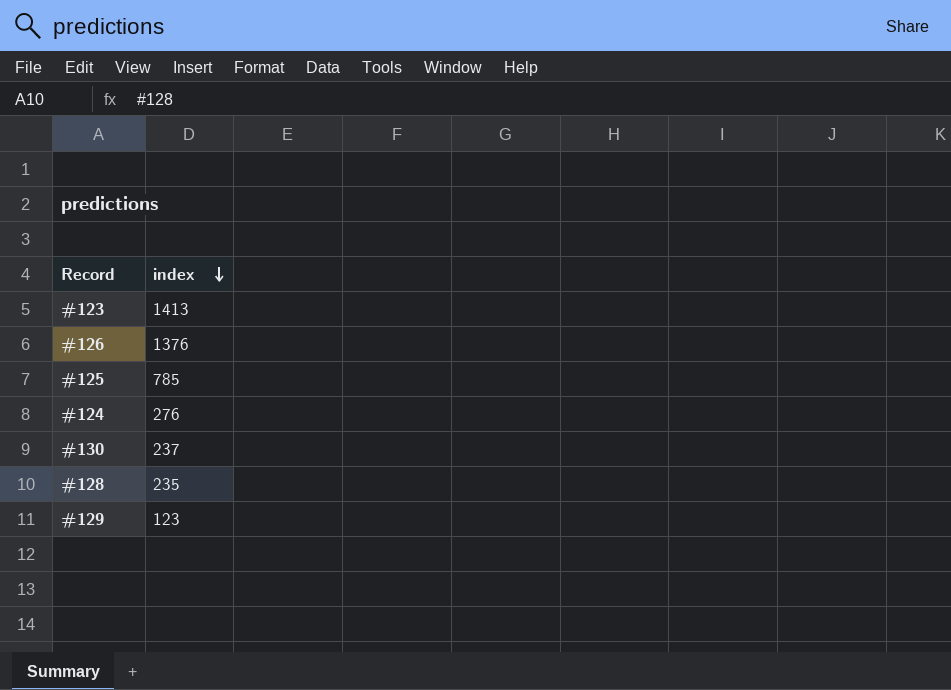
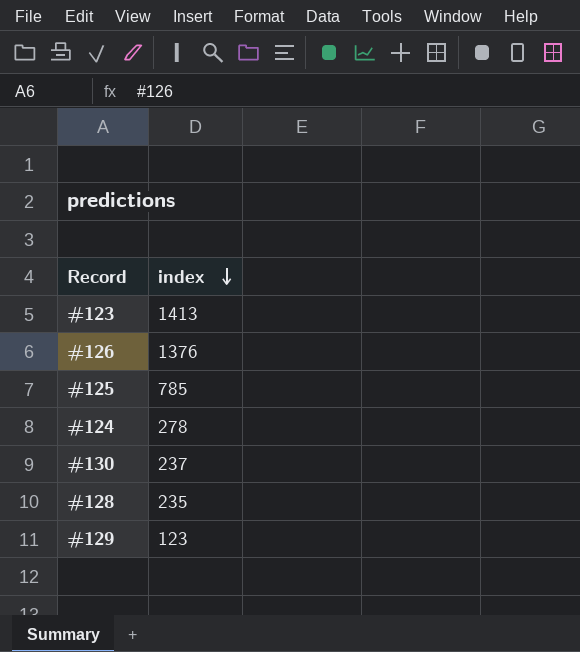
#124 | index: 276 -> 278

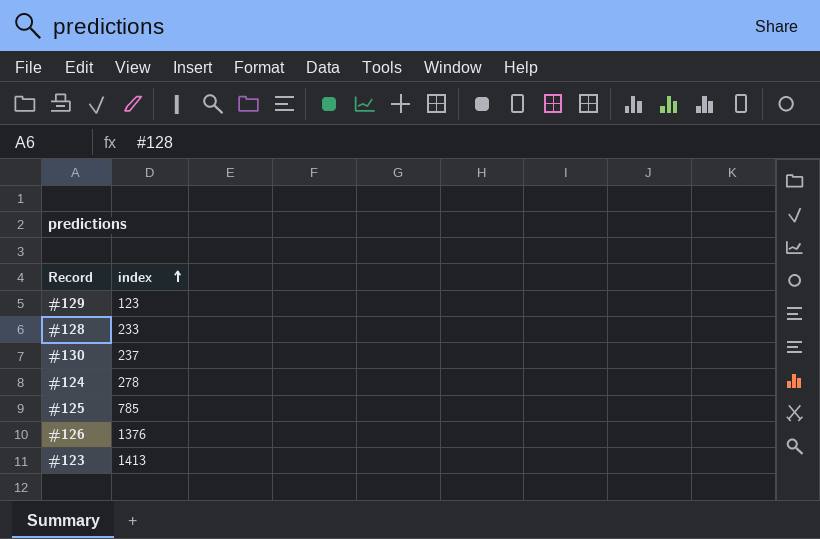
row order: index descending -> index ascending
#128 | index: 235 -> 233

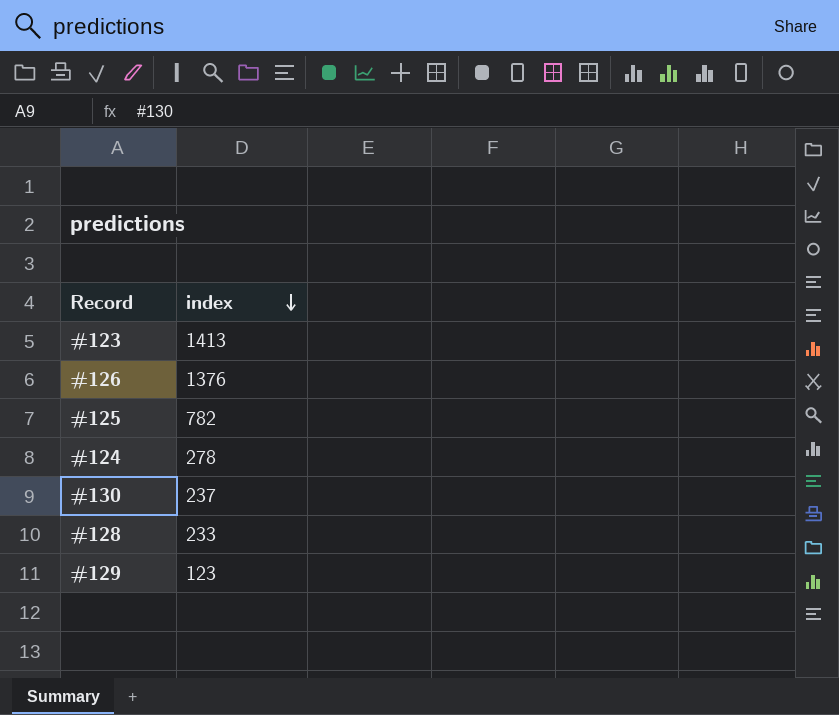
row order: index ascending -> index descending
#125 | index: 785 -> 782

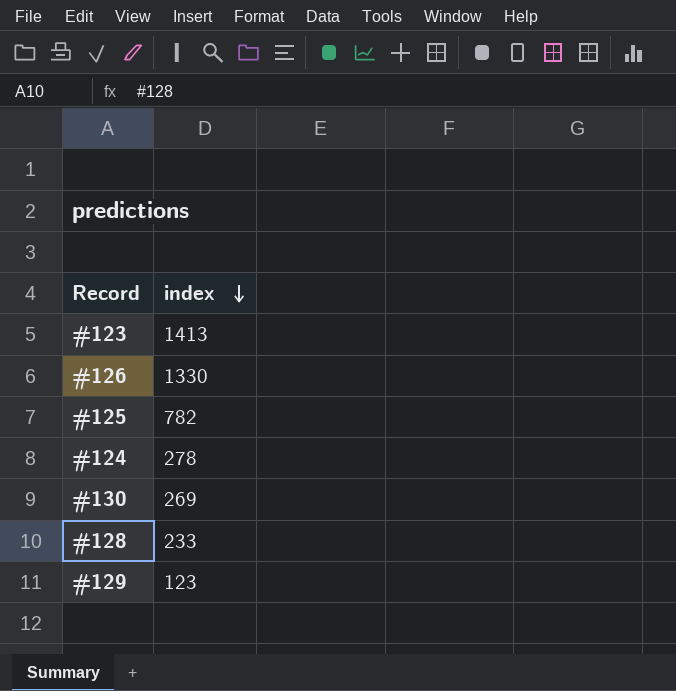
#126 | index: 1376 -> 1330
#130 | index: 237 -> 269

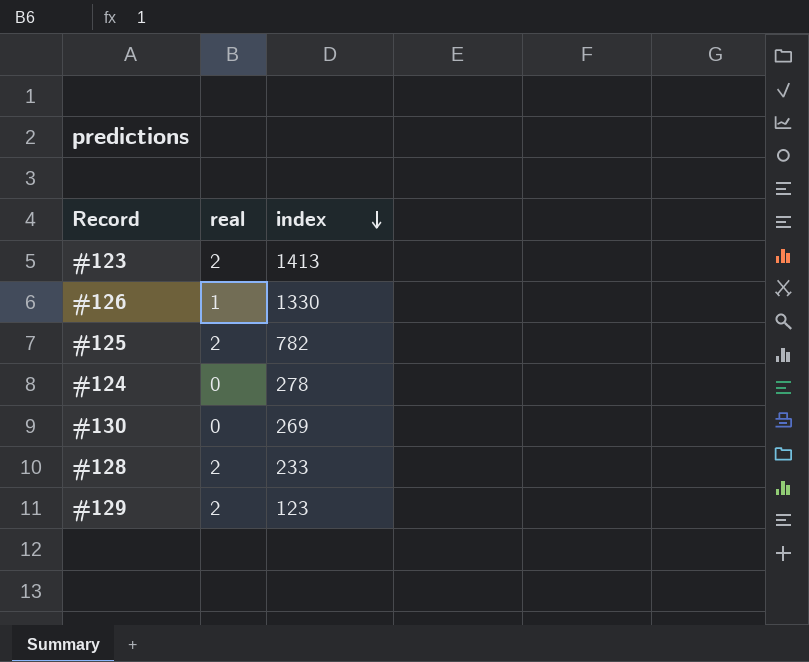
column real | position: none -> 2

